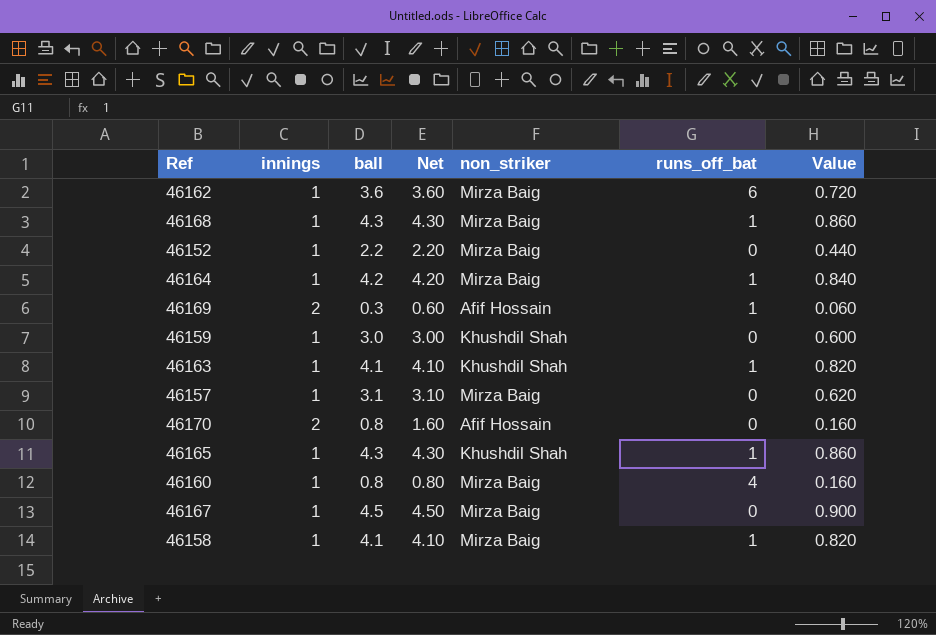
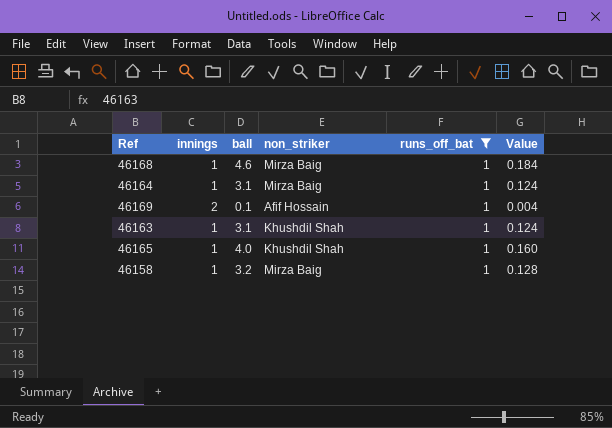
filter: none -> runs_off_bat = 1
column Net | formula: [innings] * [ball] -> none
column Value | formula: [ball] * 0.2 -> [ball] * 0.04
46168 | ball: 4.3 -> 4.6
46164 | ball: 4.2 -> 3.1
46169 | ball: 0.3 -> 0.1
46163 | ball: 4.1 -> 3.1
46165 | ball: 4.3 -> 4.0
46158 | ball: 4.1 -> 3.2

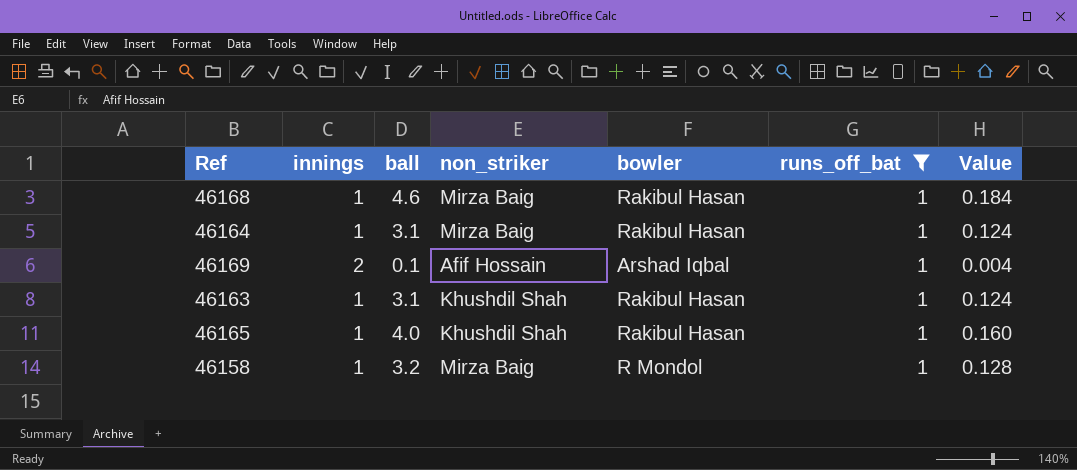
column bowler | position: none -> 5

